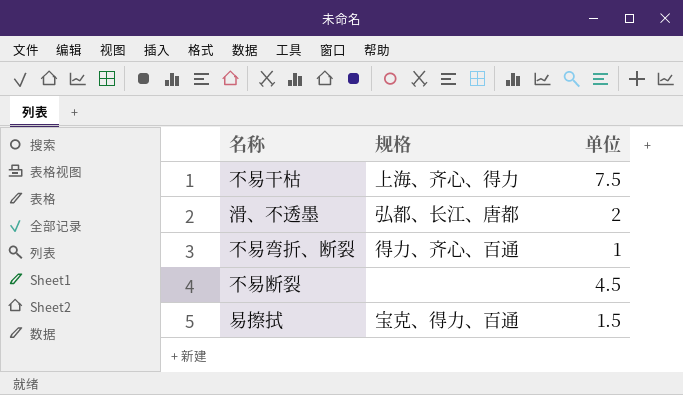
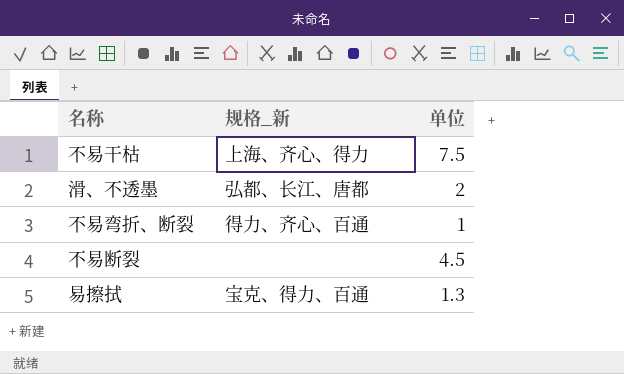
column name: 规格 -> 规格_新
易擦拭 | 单位: 1.5 -> 1.3

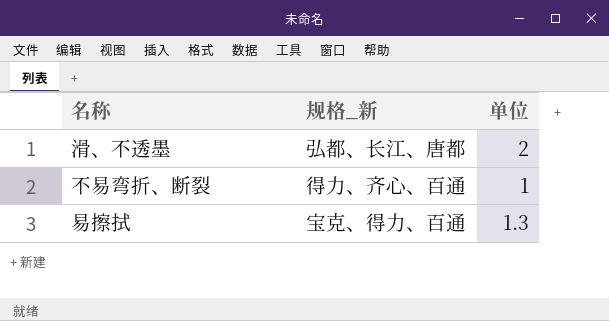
row 不易干枯: 上海、齐心、得力 | 7.5 -> none
row 不易断裂: none | 4.5 -> none

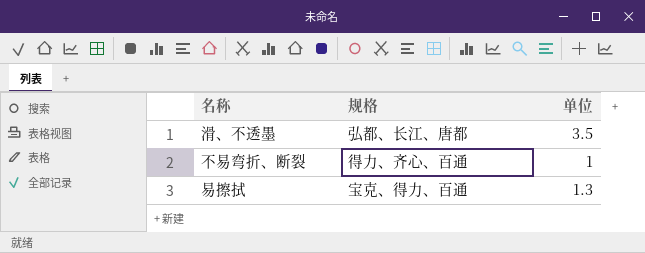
column name: 规格_新 -> 规格
滑、不透墨 | 单位: 2 -> 3.5

